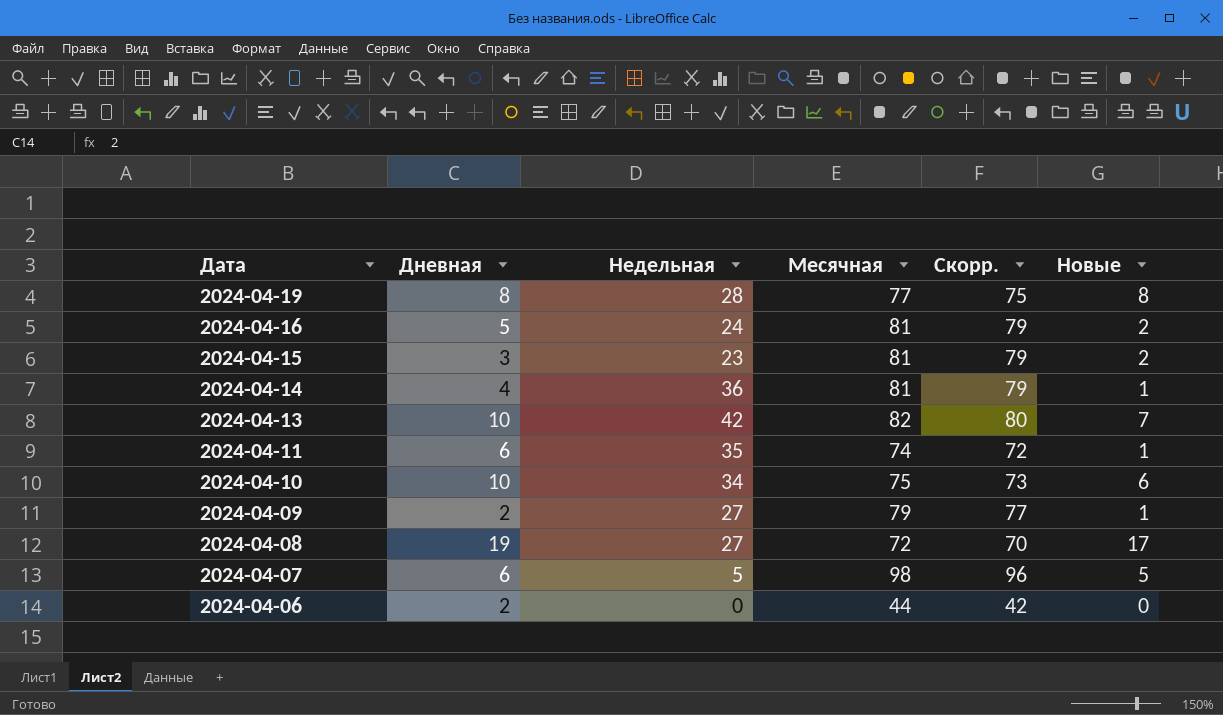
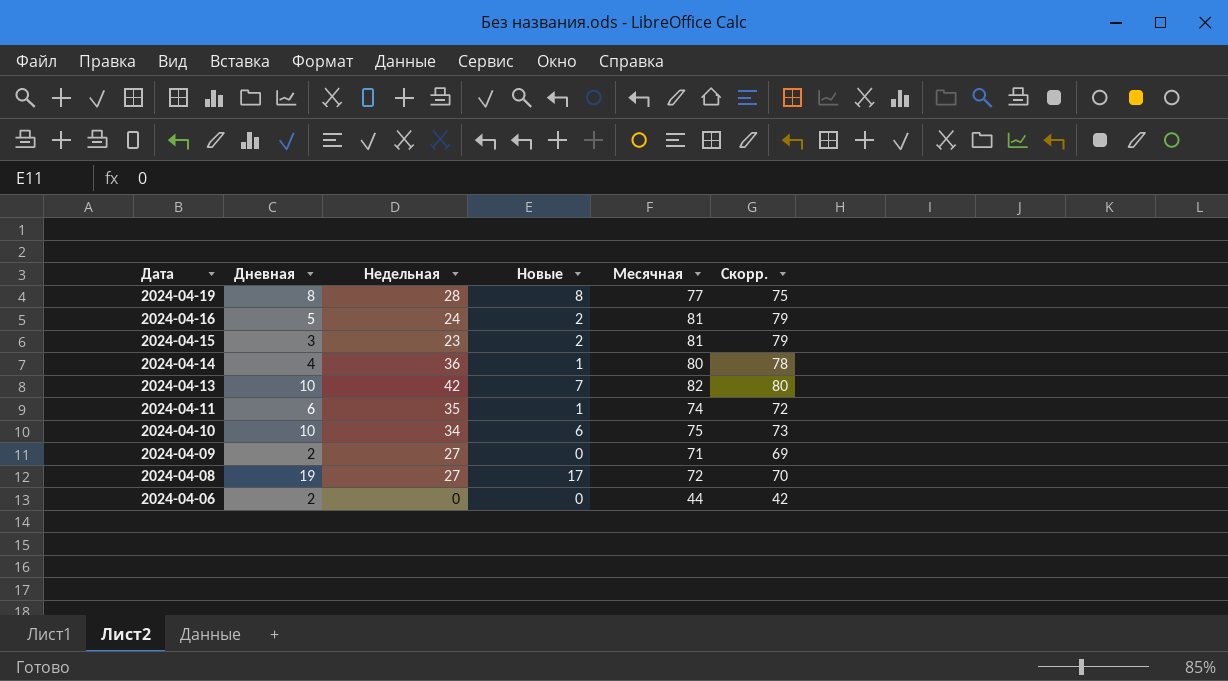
column Новые | position: 6 -> 4
row 2024-04-07: 6 | 5 | 98 | 96 | 5 -> none
2024-04-14 | Месячная: 81 -> 80
2024-04-14 | Скорр.: 79 -> 78
2024-04-09 | Новые: 1 -> 0
2024-04-09 | Месячная: 79 -> 71
2024-04-09 | Скорр.: 77 -> 69

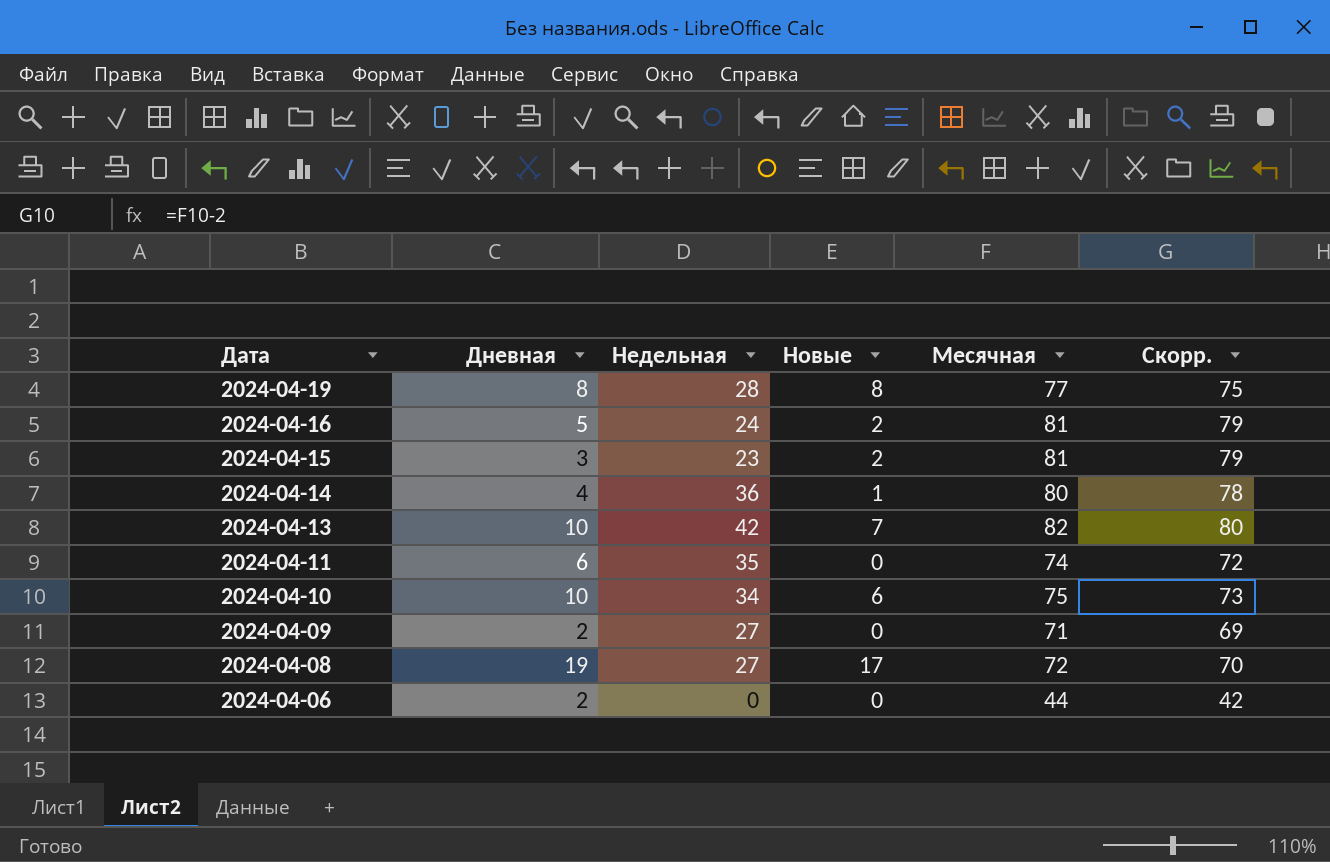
2024-04-11 | Новые: 1 -> 0

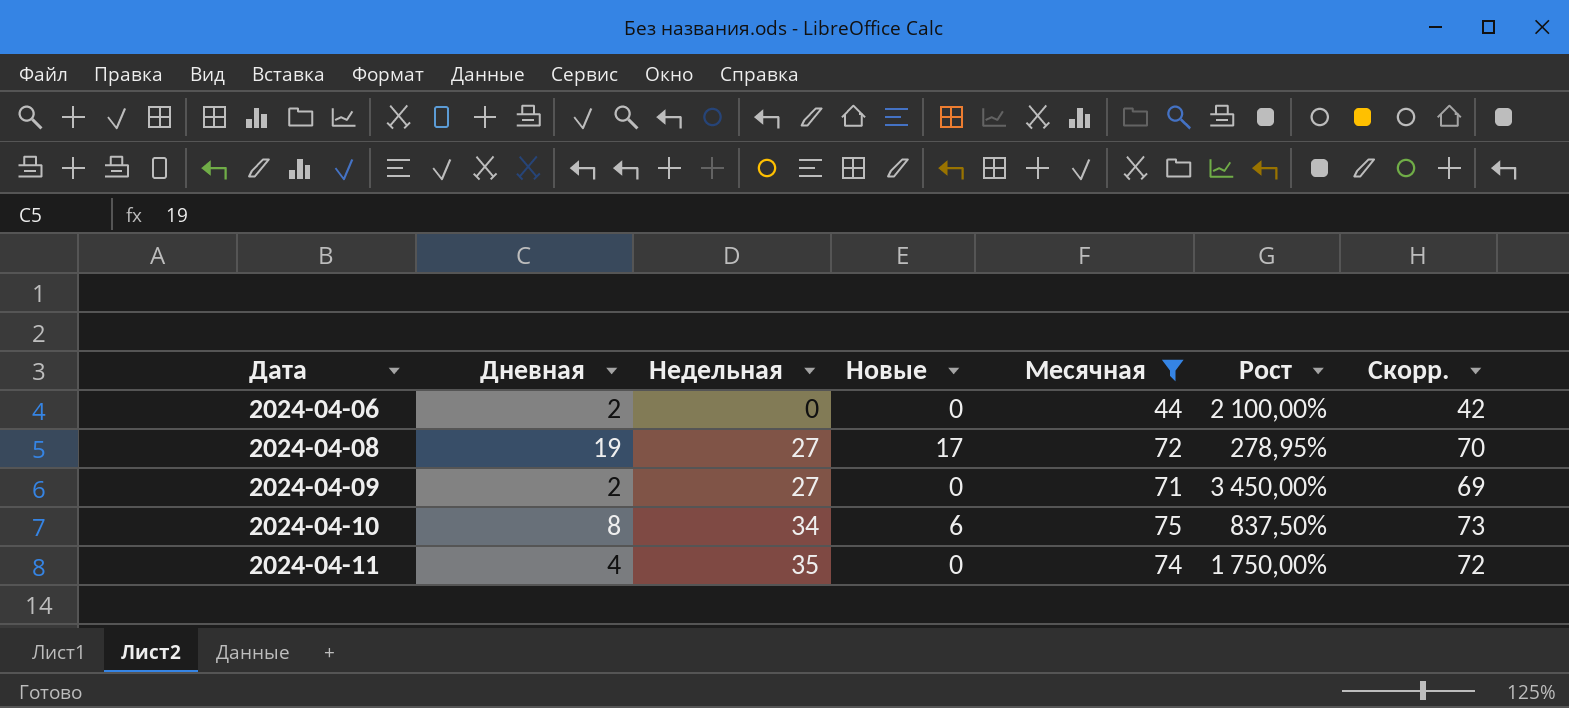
filter: none -> Месячная <= 75
row order: Дата descending -> Дата ascending
column Рост | formula: none -> ([Месячная] - [Дневная]) / [Дневная]
2024-04-10 | Дневная: 10 -> 8
2024-04-11 | Дневная: 6 -> 4

